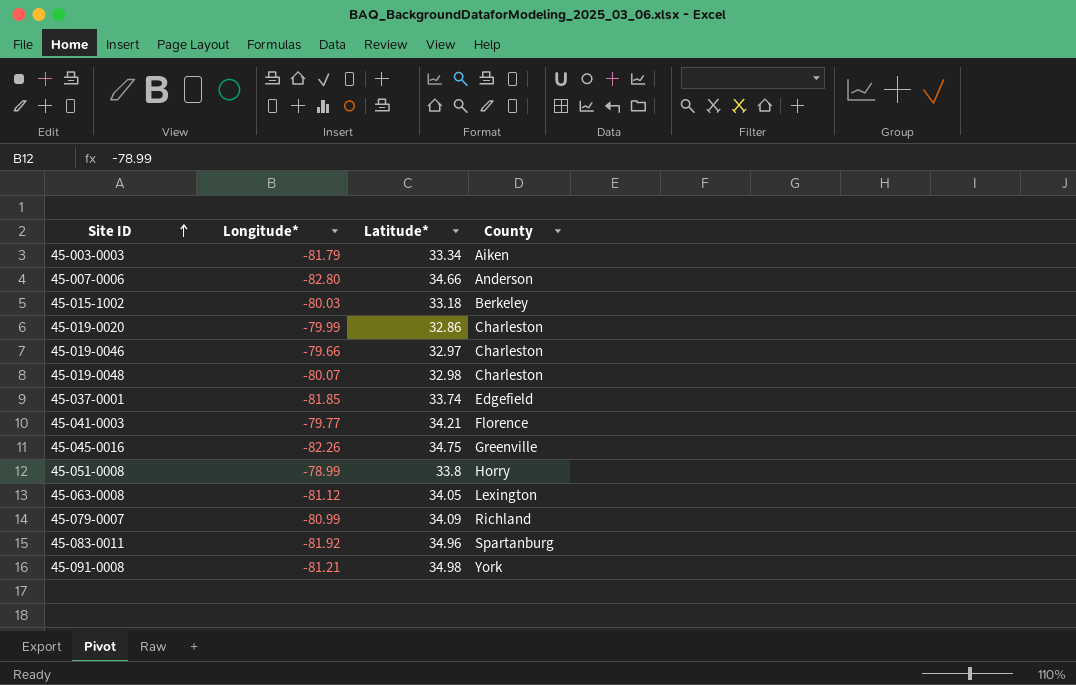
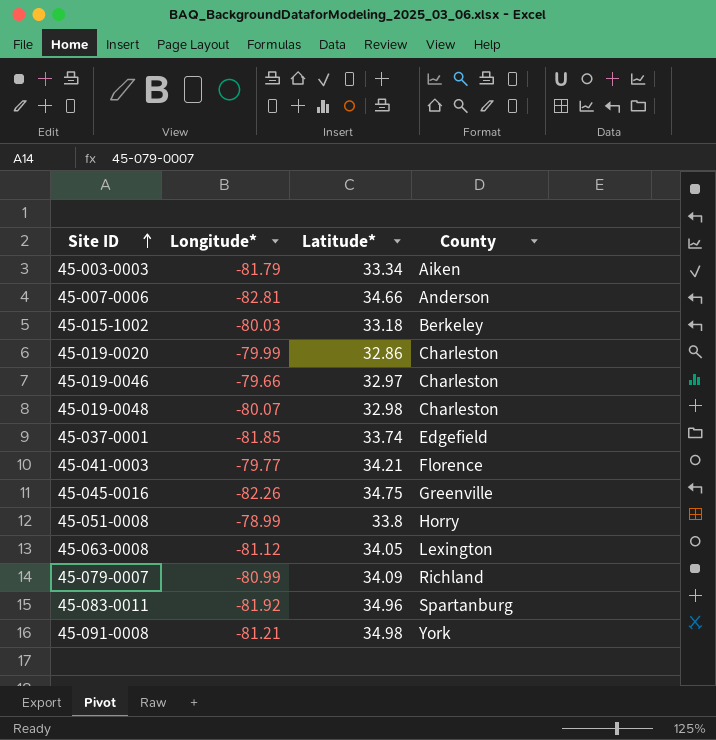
45-007-0006 | Longitude*: -82.80 -> -82.81

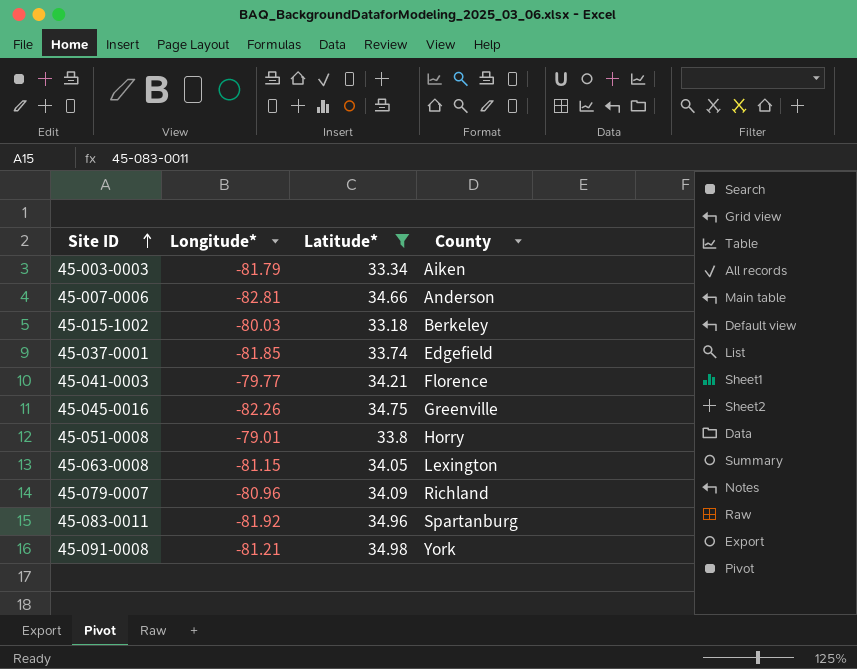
filter: none -> Latitude* >= 33.18
45-051-0008 | Longitude*: -78.99 -> -79.01
45-063-0008 | Longitude*: -81.12 -> -81.15
45-079-0007 | Longitude*: -80.99 -> -80.96

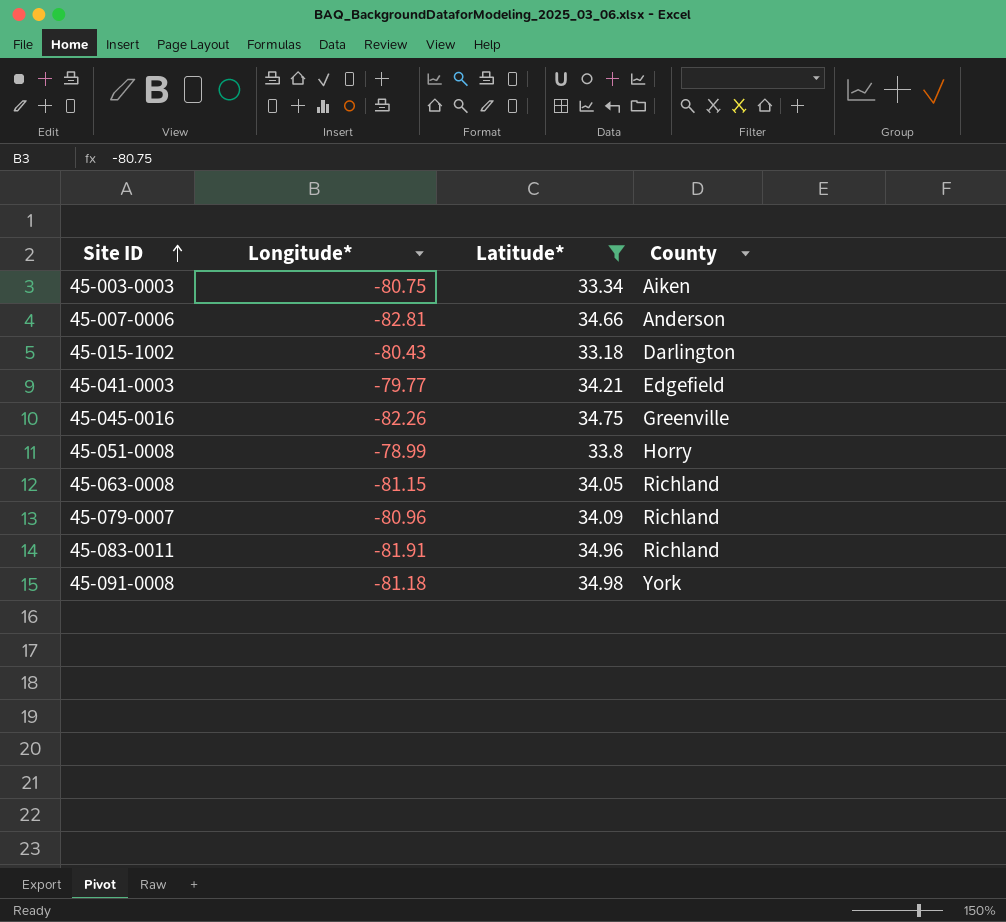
row 45-037-0001: -81.85 | 33.74 | Edgefield -> none
45-003-0003 | Longitude*: -81.79 -> -80.75
45-015-1002 | Longitude*: -80.03 -> -80.43
45-015-1002 | County: Berkeley -> Darlington
45-041-0003 | County: Florence -> Edgefield
45-051-0008 | Longitude*: -79.01 -> -78.99
45-063-0008 | County: Lexington -> Richland
45-083-0011 | Longitude*: -81.92 -> -81.91
45-083-0011 | County: Spartanburg -> Richland
45-091-0008 | Longitude*: -81.21 -> -81.18

